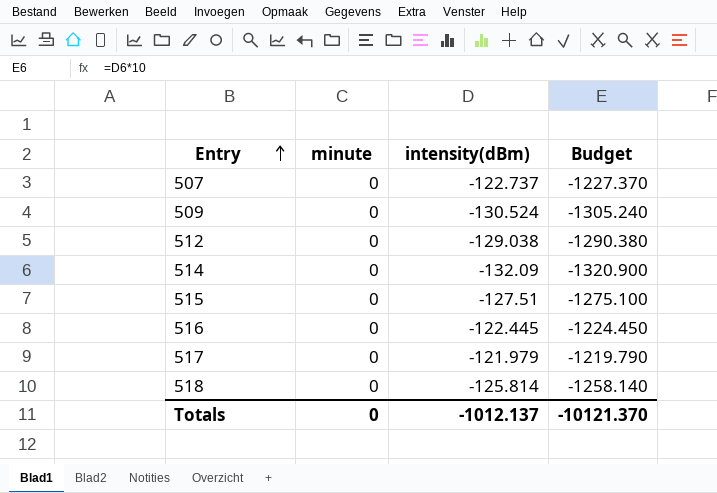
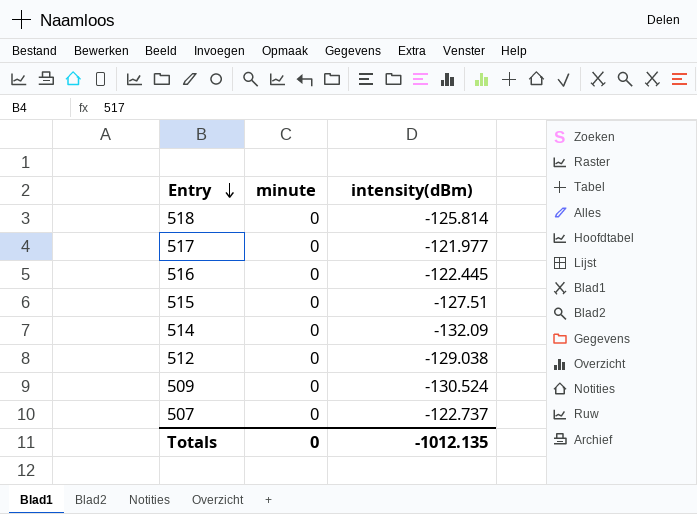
row order: Entry ascending -> Entry descending
column Budget | formula: [intensity(dBm)] * 10 -> none
517 | intensity(dBm): -121.979 -> -121.977
Totals | intensity(dBm): -1012.137 -> -1012.135

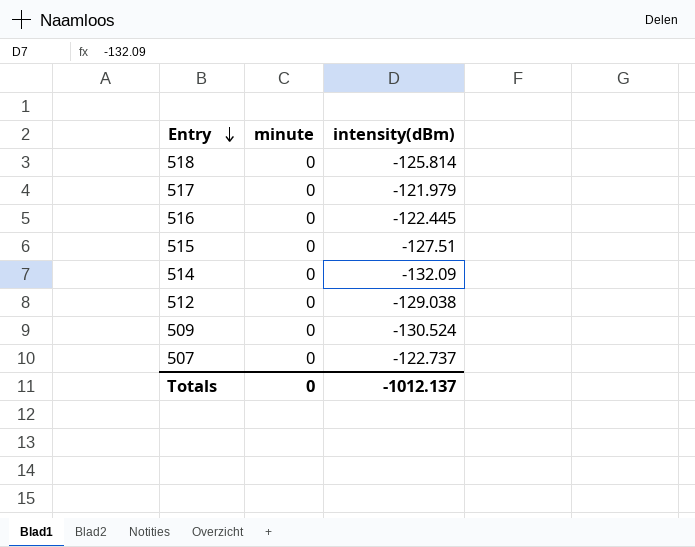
517 | intensity(dBm): -121.977 -> -121.979
Totals | intensity(dBm): -1012.135 -> -1012.137

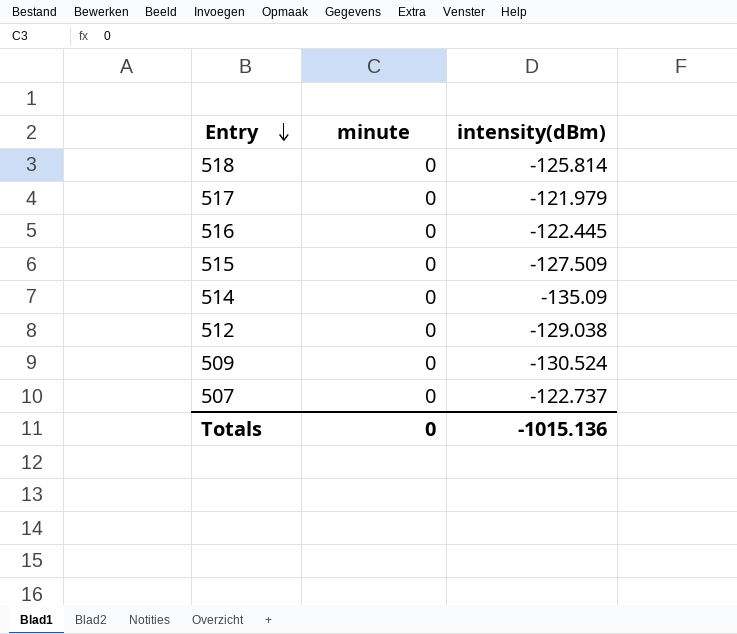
515 | intensity(dBm): -127.51 -> -127.509
514 | intensity(dBm): -132.09 -> -135.09
Totals | intensity(dBm): -1012.137 -> -1015.136

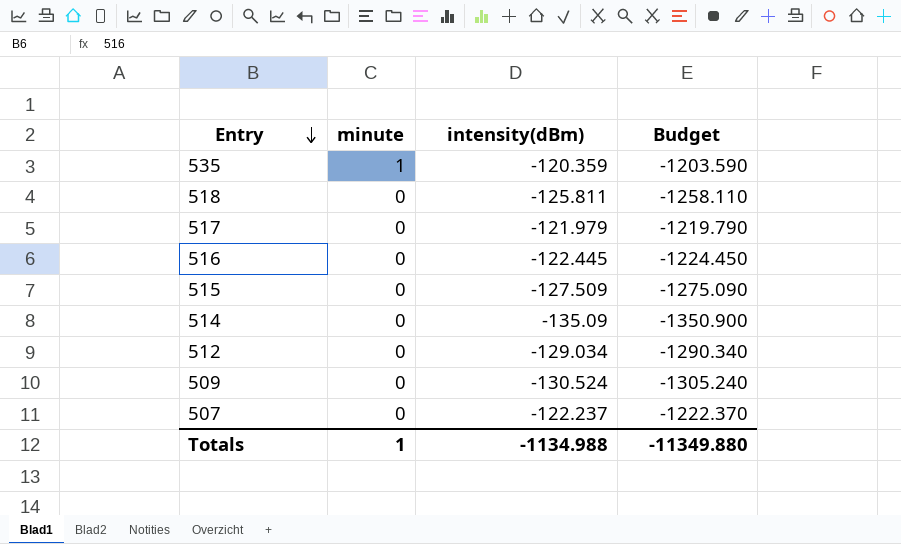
column Budget | formula: none -> [intensity(dBm)] * 10
row 535: none -> 1 | -120.359 | -1203.590
518 | intensity(dBm): -125.814 -> -125.811
512 | intensity(dBm): -129.038 -> -129.034
507 | intensity(dBm): -122.737 -> -122.237
Totals | minute: 0 -> 1
Totals | intensity(dBm): -1015.136 -> -1134.988

